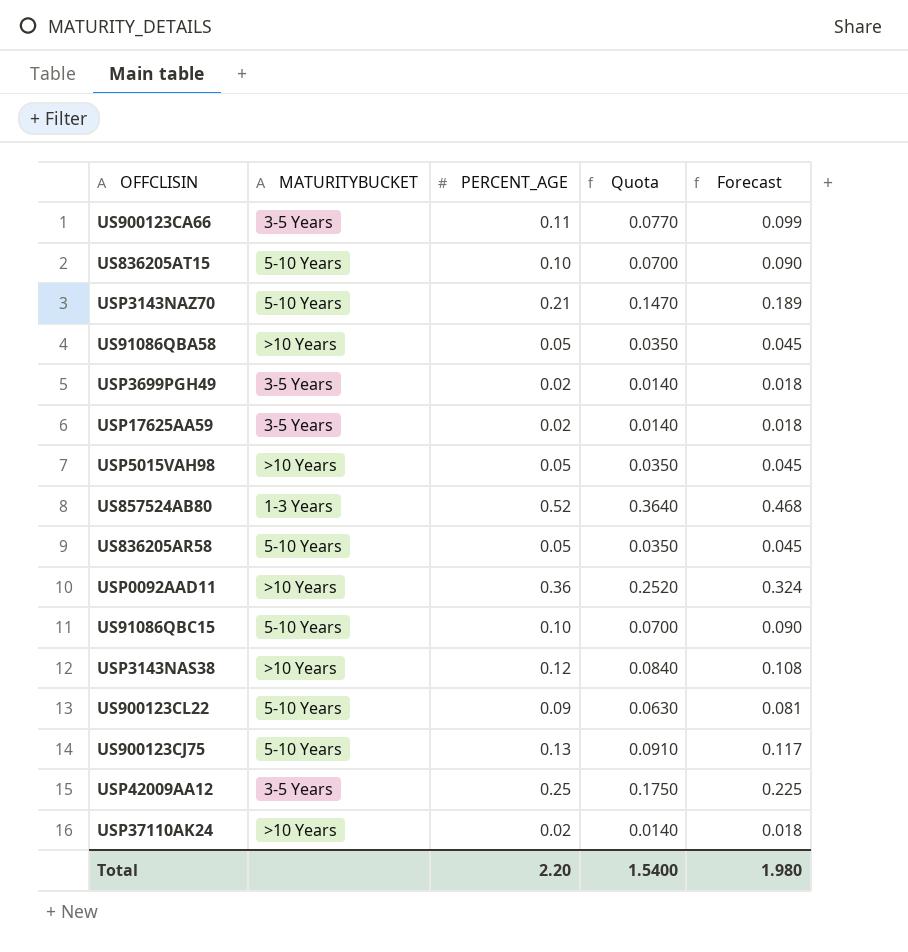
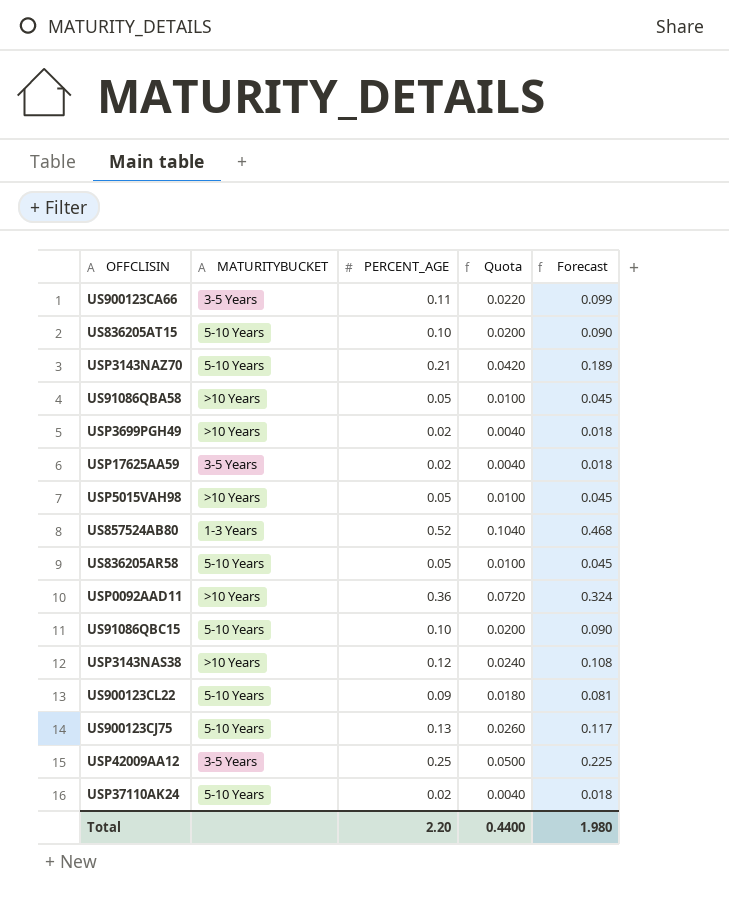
column Quota | formula: [PERCENT_AGE] * 0.7 -> [PERCENT_AGE] * 0.2
USP3699PGH49 | MATURITYBUCKET: 3-5 Years -> >10 Years
USP37110AK24 | MATURITYBUCKET: >10 Years -> 5-10 Years
Total | Quota: 1.5400 -> 0.4400

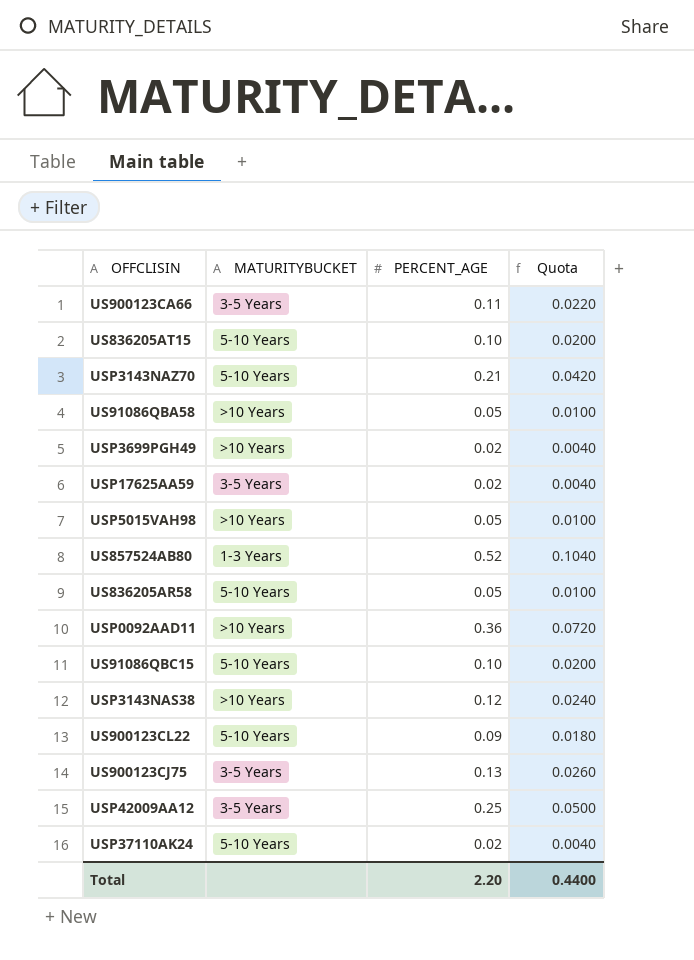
column Forecast | formula: [PERCENT_AGE] * 0.9 -> none
US900123CJ75 | MATURITYBUCKET: 5-10 Years -> 3-5 Years

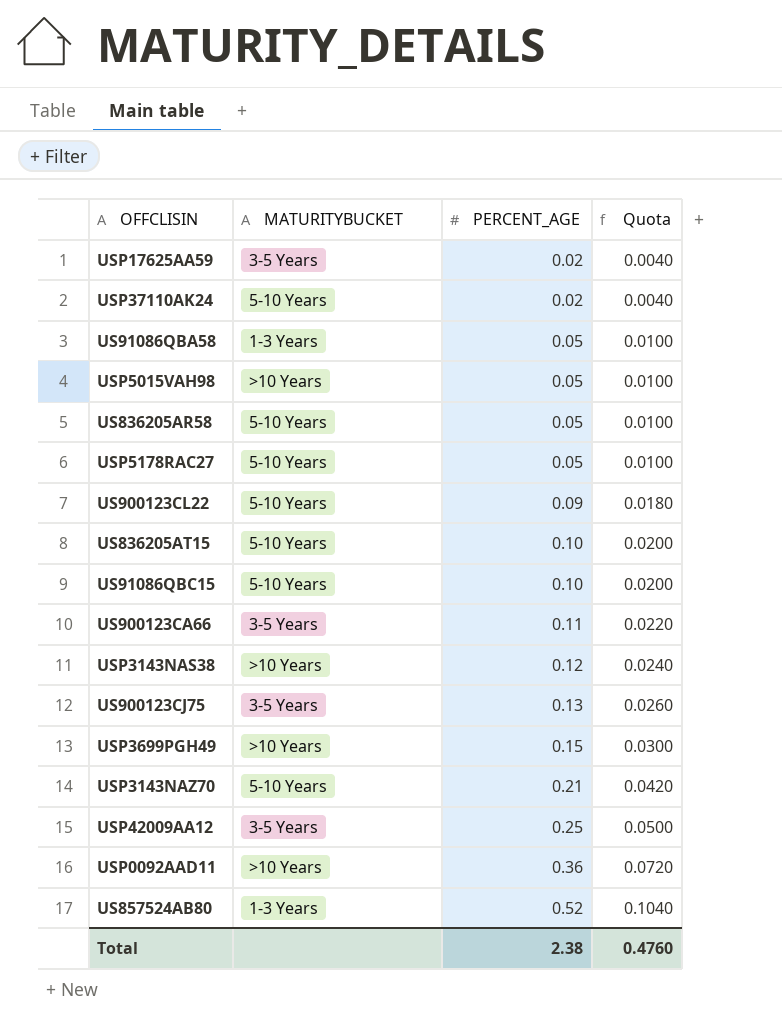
row order: none -> PERCENT_AGE ascending
US91086QBA58 | MATURITYBUCKET: >10 Years -> 1-3 Years
row USP5178RAC27: none -> 5-10 Years | 0.05 | 0.0100
USP3699PGH49 | PERCENT_AGE: 0.02 -> 0.15
USP3699PGH49 | Quota: 0.0040 -> 0.0300
Total | PERCENT_AGE: 2.20 -> 2.38
Total | Quota: 0.4400 -> 0.4760

